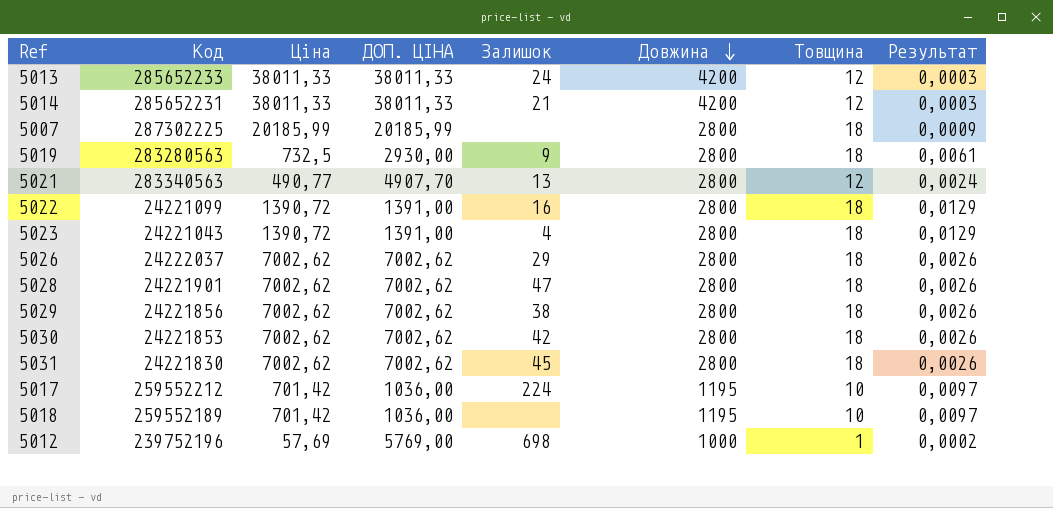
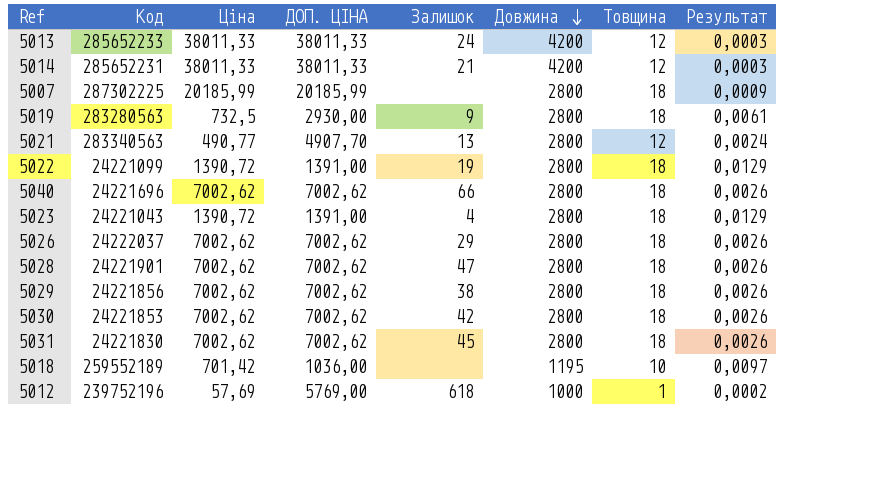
row 5017: 259552212 | 701,42 | 1036,00 | 224 | 1195 | 10 | 0,0097 -> none
5022 | Залишок: 16 -> 19
row 5040: none -> 24221696 | 7002,62 | 7002,62 | 66 | 2800 | 18 | 0,0026
5012 | Залишок: 698 -> 618

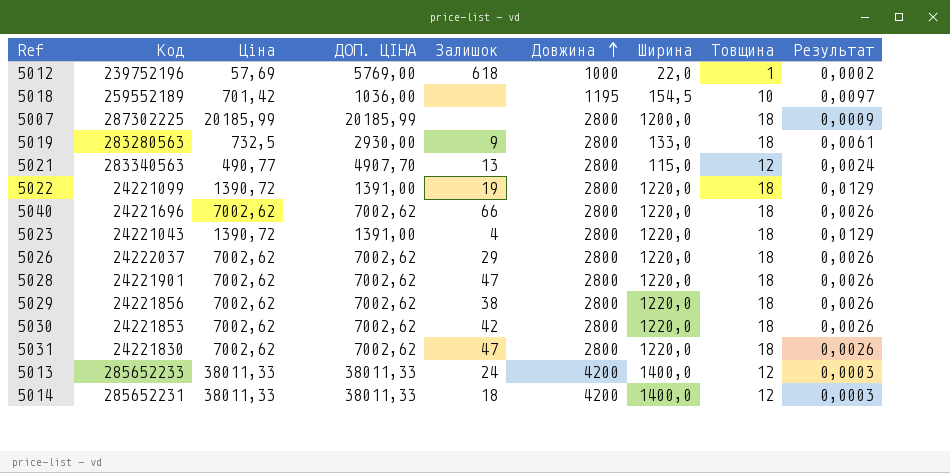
row order: Довжина descending -> Довжина ascending
column Ширина | position: none -> 7
5031 | Залишок: 45 -> 47
5014 | Залишок: 21 -> 18

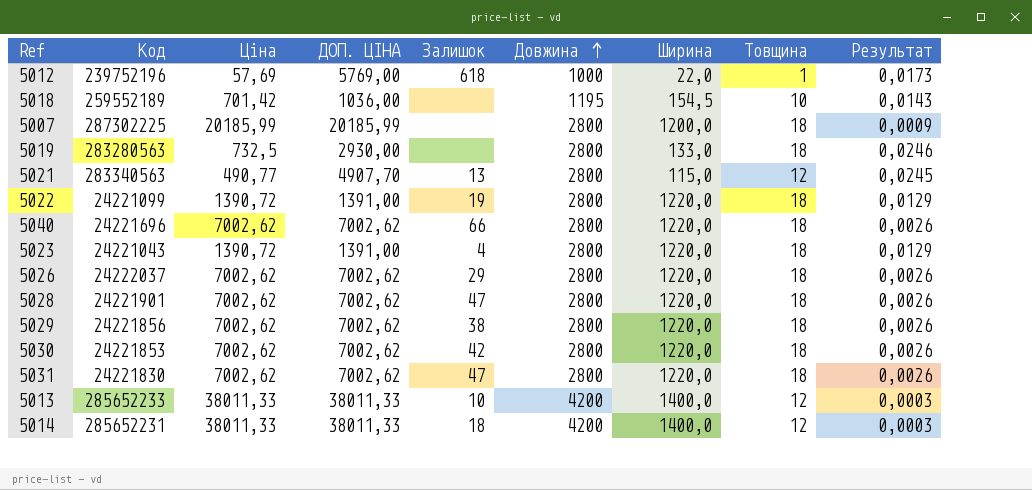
column Результат | formula: [Товщина] / [ДОП. ЦІНА] -> [Товщина] / [Ціна]
5019 | Залишок: 9 -> none
5013 | Залишок: 24 -> 10

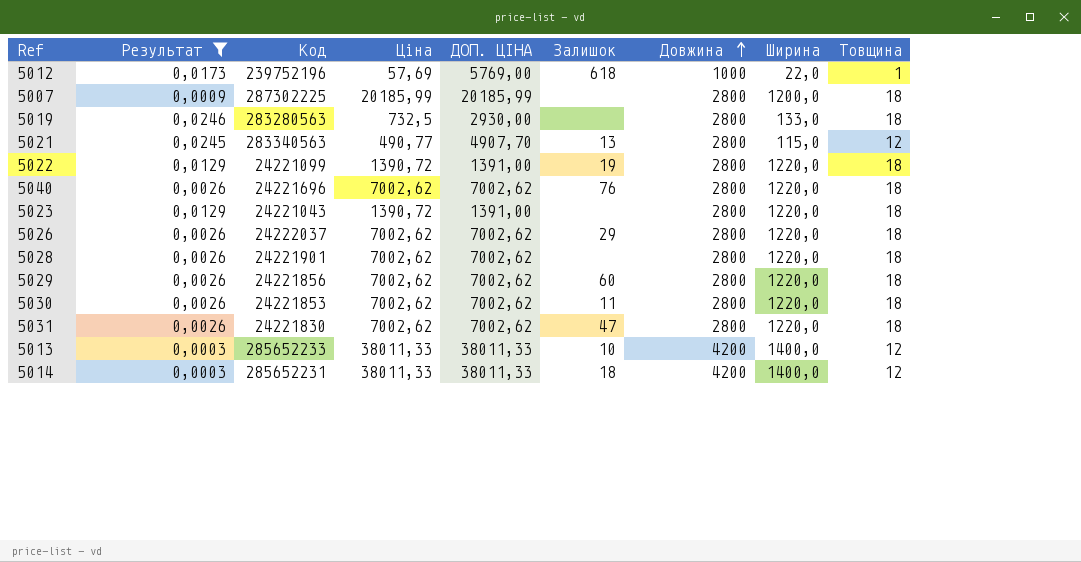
filter: none -> Результат != 0,0143
column Результат | position: 9 -> 2
5040 | Залишок: 66 -> 76
5023 | Залишок: 4 -> none
5028 | Залишок: 47 -> none
5029 | Залишок: 38 -> 60
5030 | Залишок: 42 -> 11

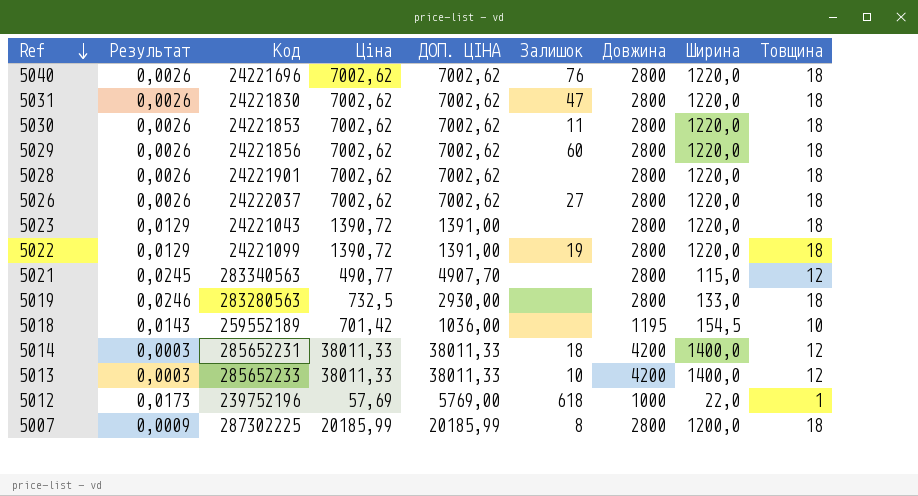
filter: Результат != 0,0143 -> none
row order: Довжина ascending -> Ref descending
5026 | Залишок: 29 -> 27
5021 | Залишок: 13 -> none
5007 | Залишок: none -> 8

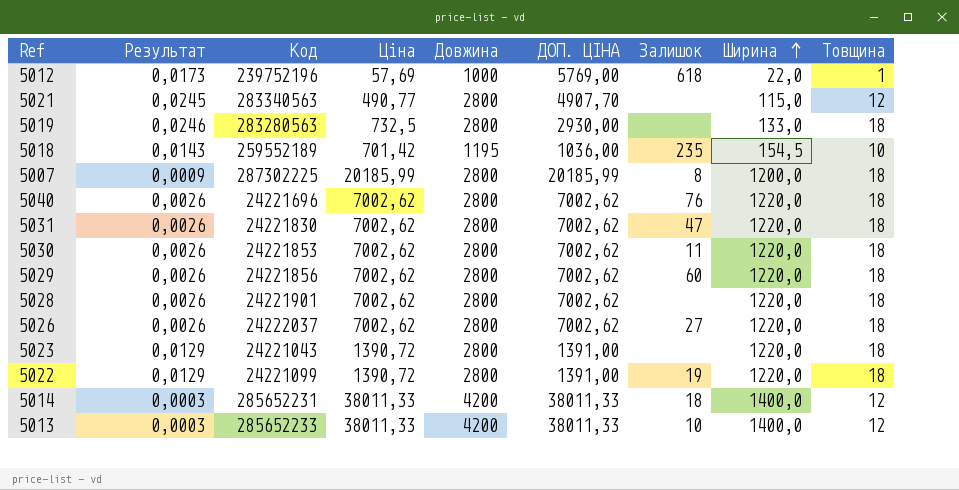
row order: Ref descending -> Ширина ascending
column Довжина | position: 7 -> 5
5018 | Залишок: none -> 235

